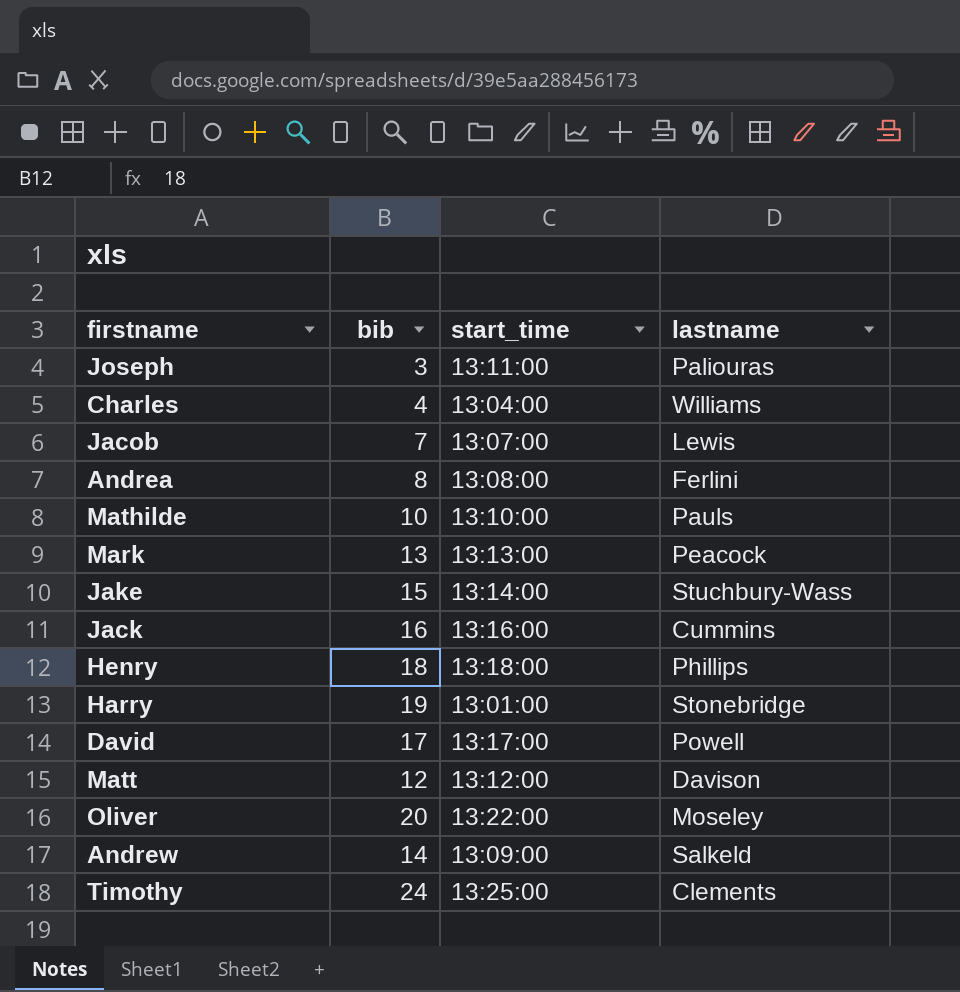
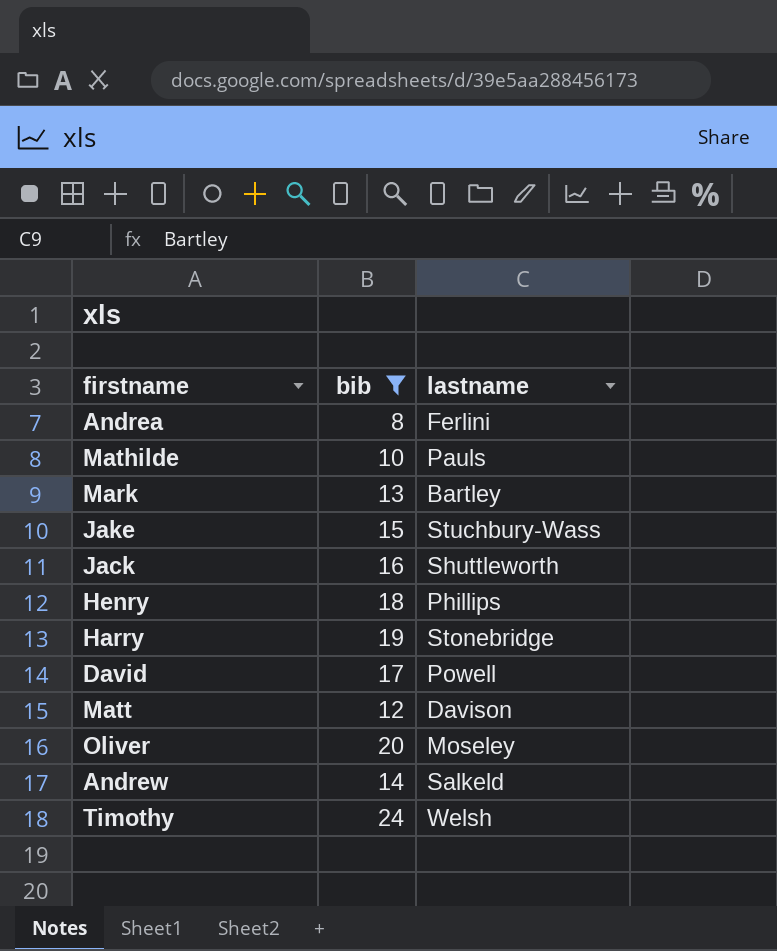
filter: none -> bib >= 8
column start_time | position: 3 -> none
Mark | lastname: Peacock -> Bartley
Jack | lastname: Cummins -> Shuttleworth
Timothy | lastname: Clements -> Welsh

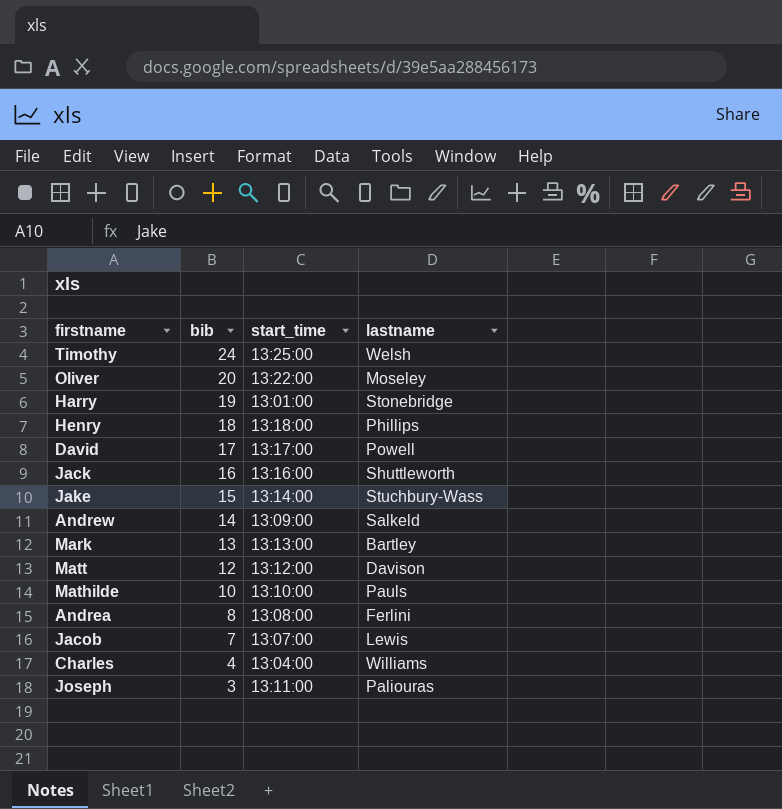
filter: bib >= 8 -> none
row order: none -> bib descending
column start_time | position: none -> 3

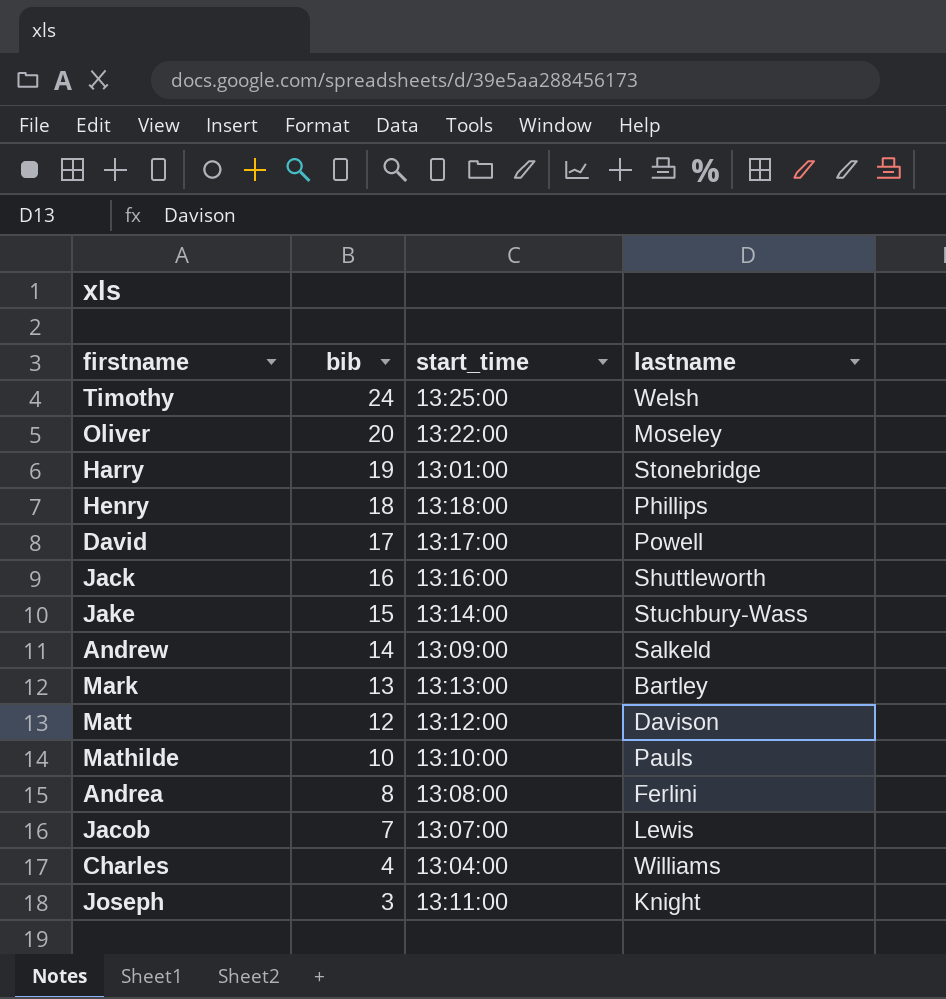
Joseph | lastname: Paliouras -> Knight

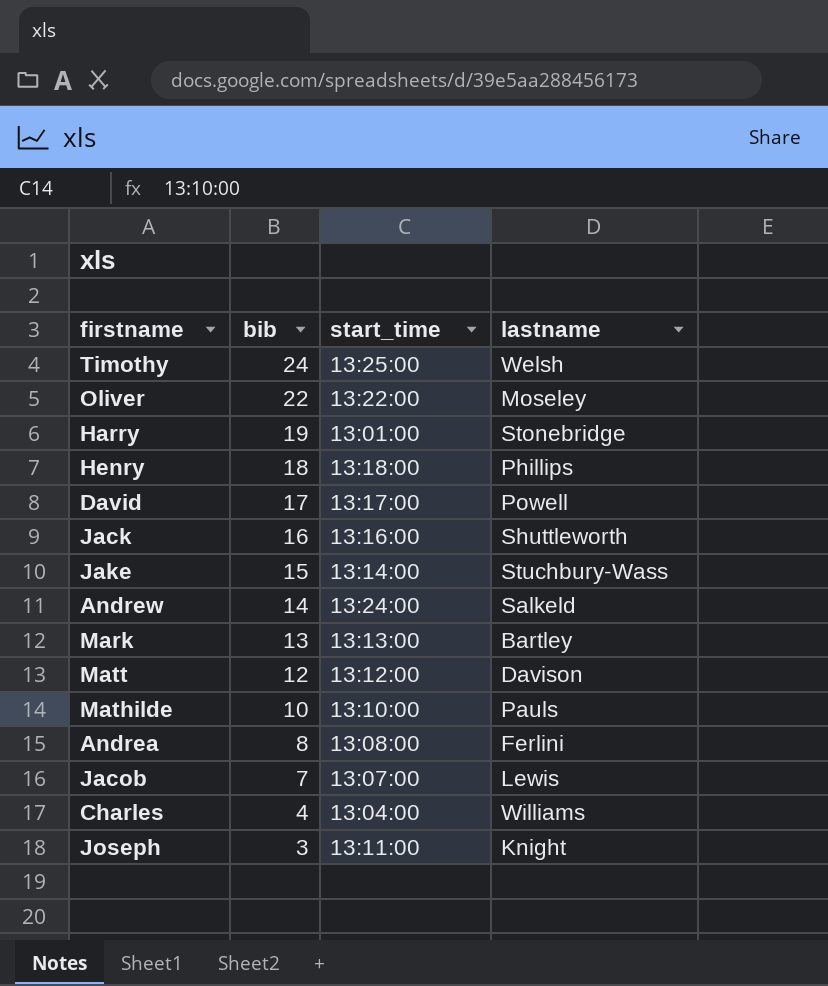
Oliver | bib: 20 -> 22
Andrew | start_time: 13:09:00 -> 13:24:00

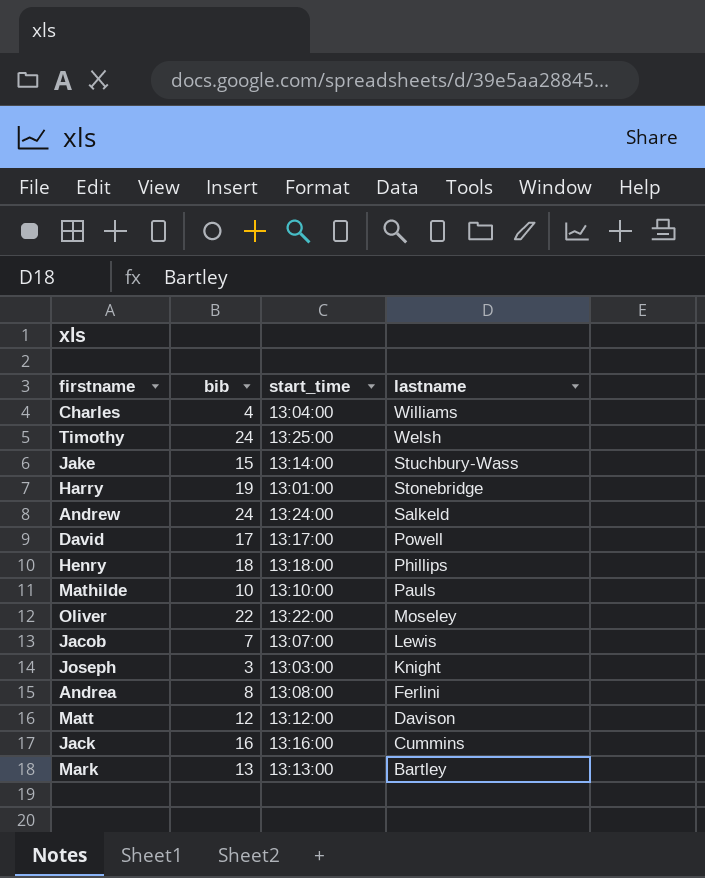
row order: bib descending -> lastname descending
Andrew | bib: 14 -> 24
Joseph | start_time: 13:11:00 -> 13:03:00
Jack | lastname: Shuttleworth -> Cummins

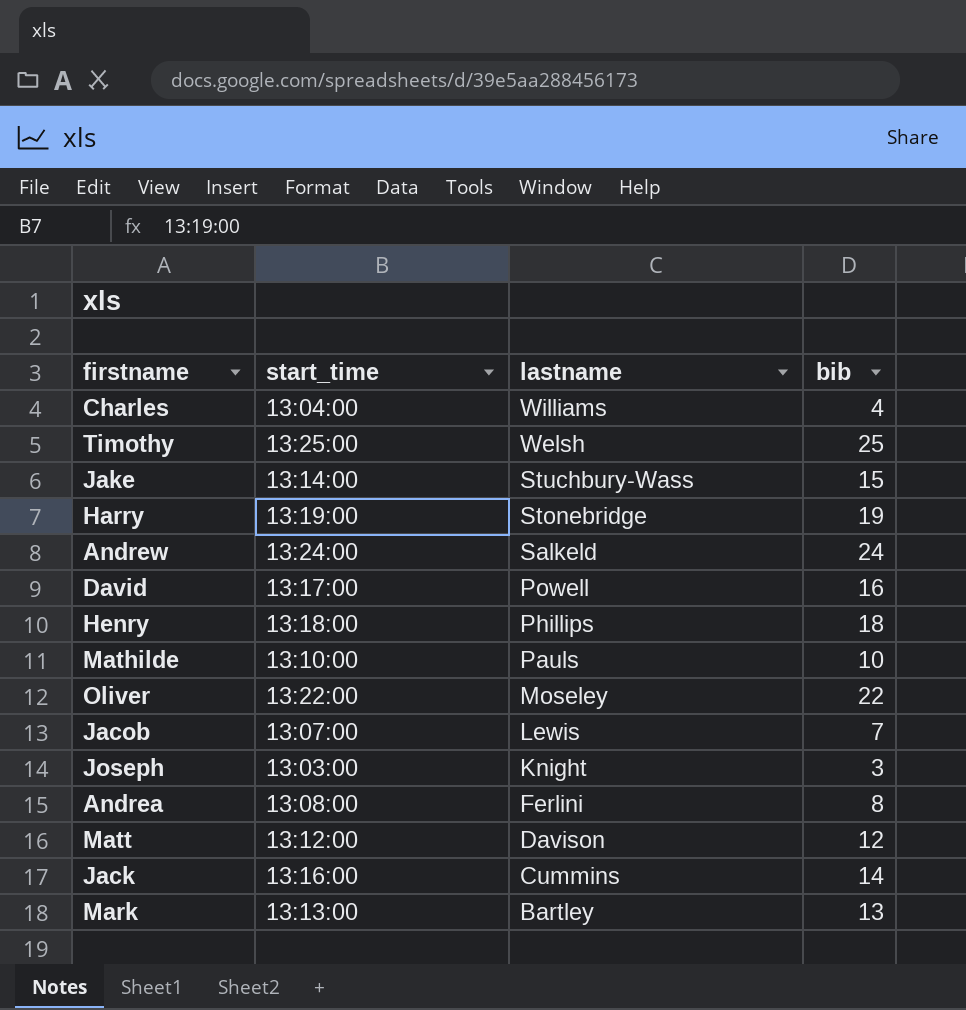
column bib | position: 2 -> 4
Timothy | bib: 24 -> 25
Harry | start_time: 13:01:00 -> 13:19:00
David | bib: 17 -> 16
Jack | bib: 16 -> 14

